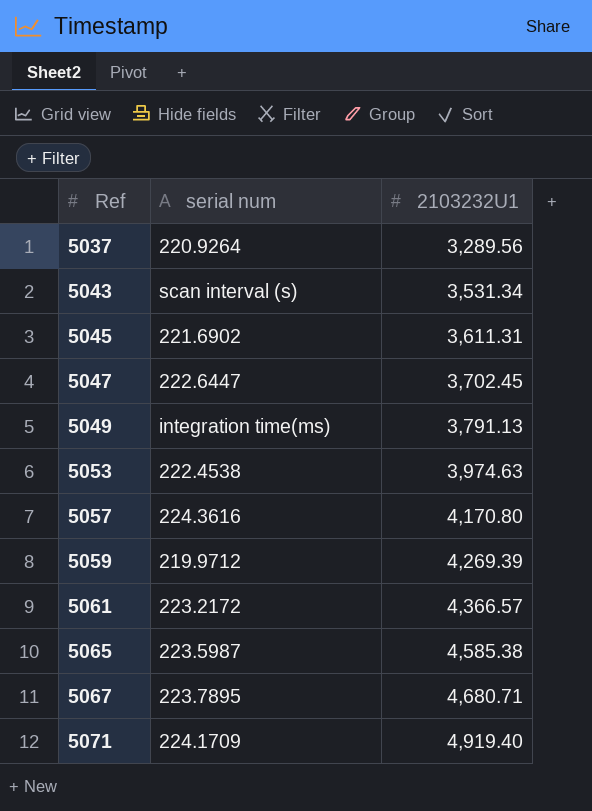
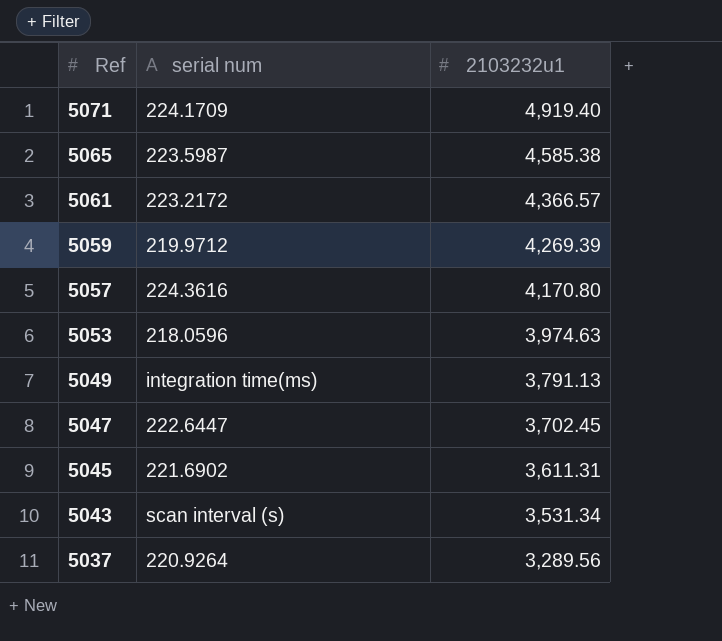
row order: Ref ascending -> Ref descending
column name: 2103232U1 -> 2103232u1
row 5067: 223.7895 | 4,680.71 -> none
5053 | serial num: 222.4538 -> 218.0596

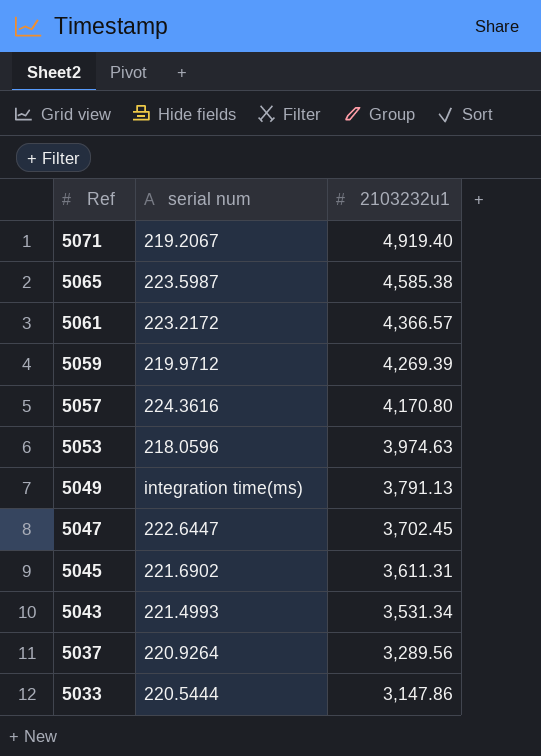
5071 | serial num: 224.1709 -> 219.2067
5043 | serial num: scan interval (s) -> 221.4993
row 5033: none -> 220.5444 | 3,147.86

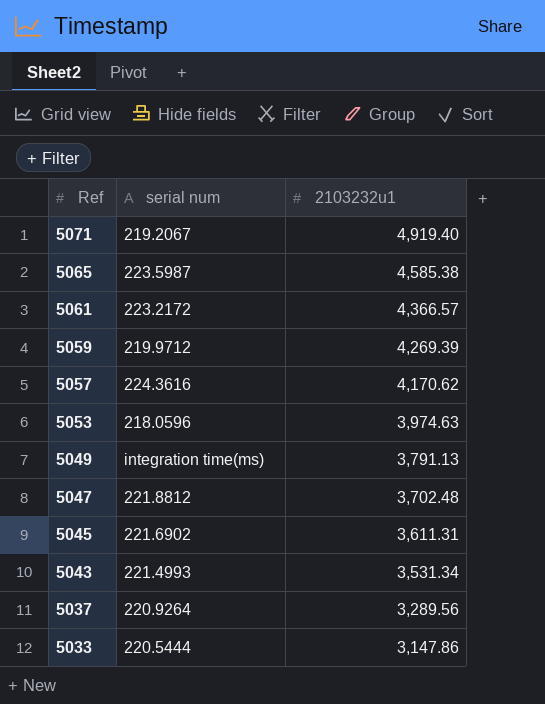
5057 | 2103232u1: 4,170.80 -> 4,170.62
5047 | serial num: 222.6447 -> 221.8812
5047 | 2103232u1: 3,702.45 -> 3,702.48

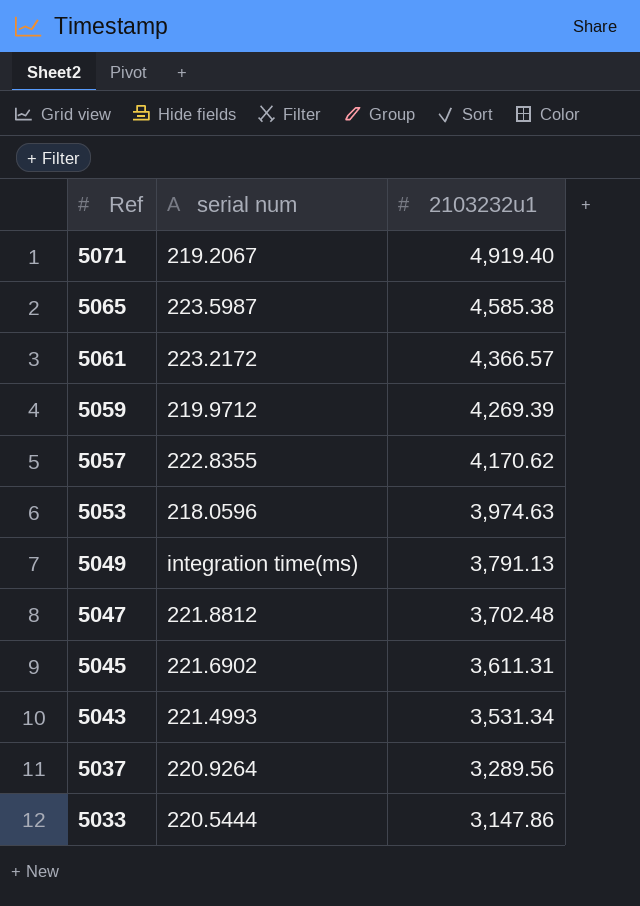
5057 | serial num: 224.3616 -> 222.8355

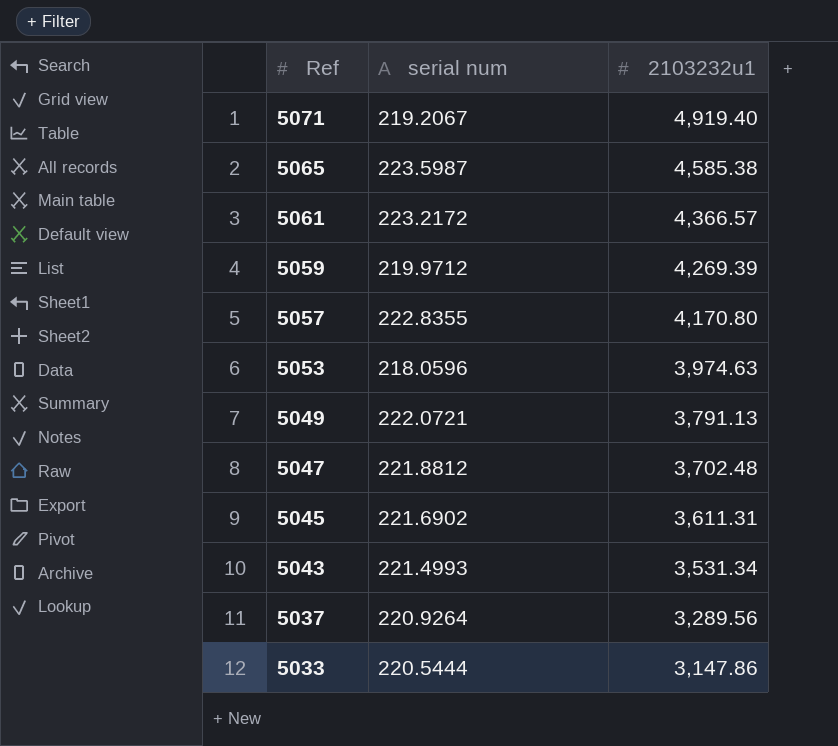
5057 | 2103232u1: 4,170.62 -> 4,170.80
5049 | serial num: integration time(ms) -> 222.0721

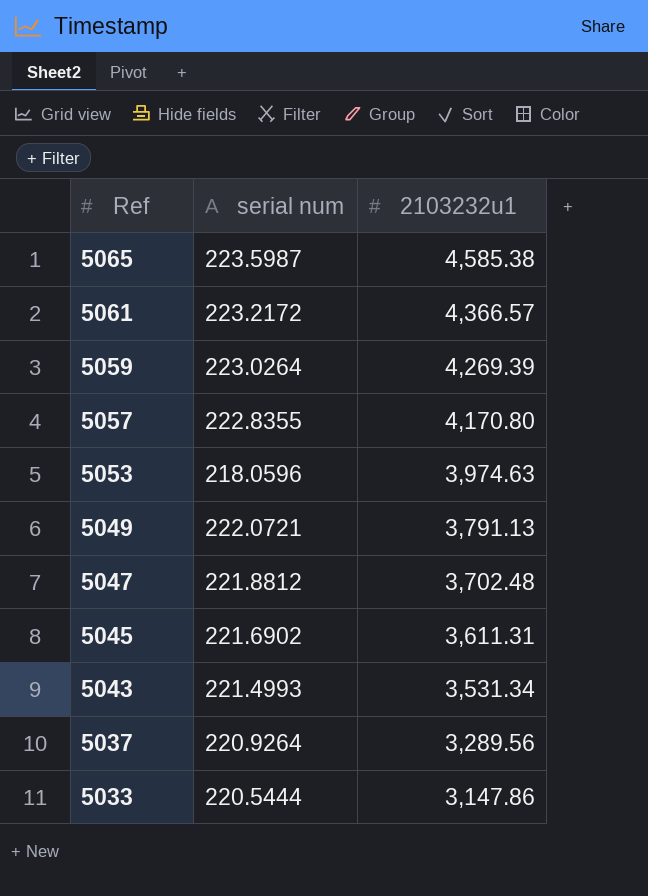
row 5071: 219.2067 | 4,919.40 -> none
5059 | serial num: 219.9712 -> 223.0264

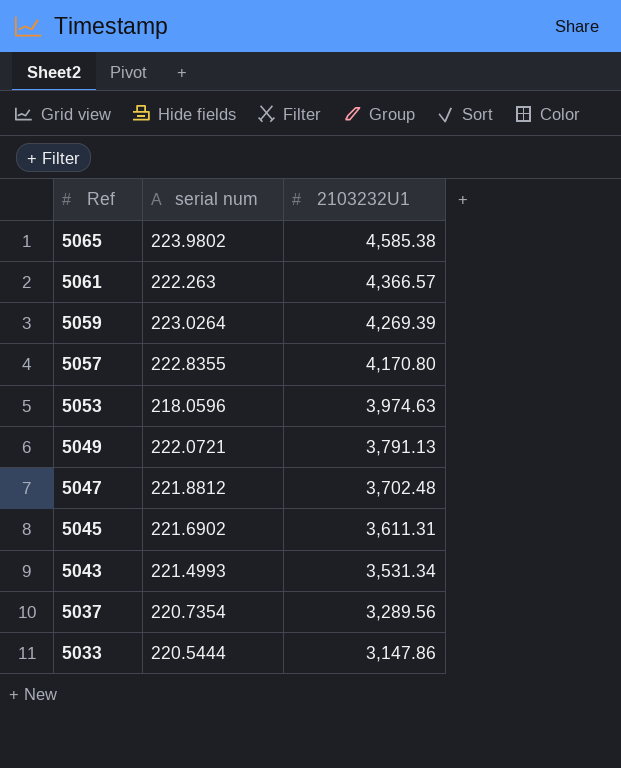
column name: 2103232u1 -> 2103232U1
5065 | serial num: 223.5987 -> 223.9802
5061 | serial num: 223.2172 -> 222.263
5037 | serial num: 220.9264 -> 220.7354

